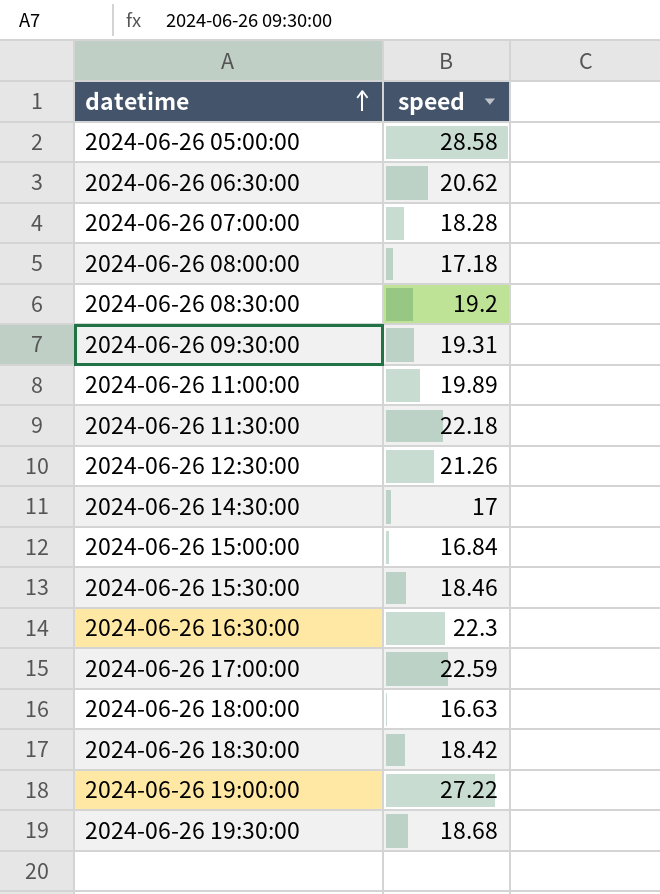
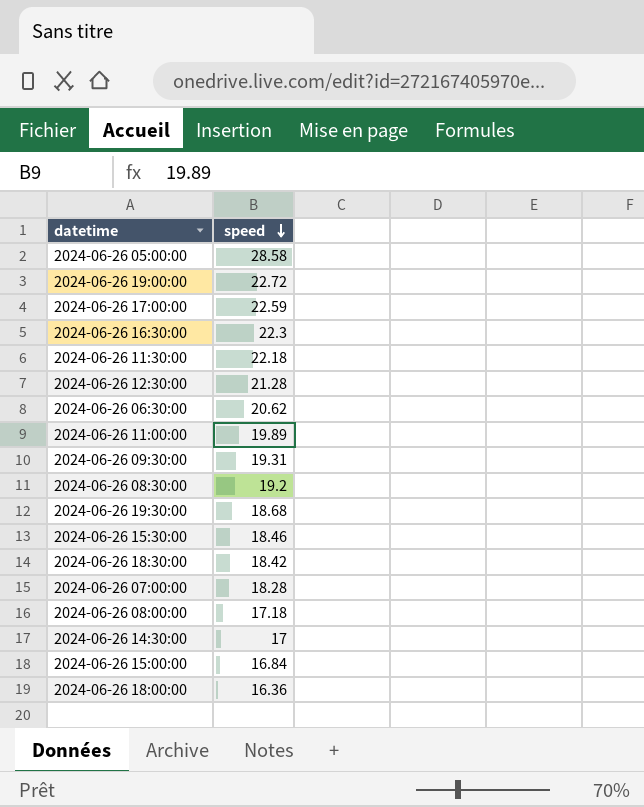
row order: datetime ascending -> speed descending
2024-06-26 19:00:00 | speed: 27.22 -> 22.72
2024-06-26 12:30:00 | speed: 21.26 -> 21.28
2024-06-26 18:00:00 | speed: 16.63 -> 16.36

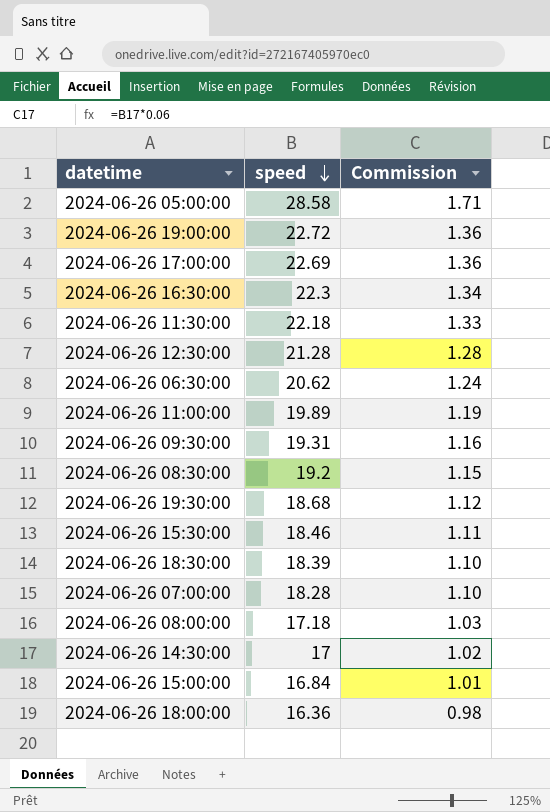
column Commission | formula: none -> [speed] * 0.06
2024-06-26 17:00:00 | speed: 22.59 -> 22.69
2024-06-26 18:30:00 | speed: 18.42 -> 18.39

